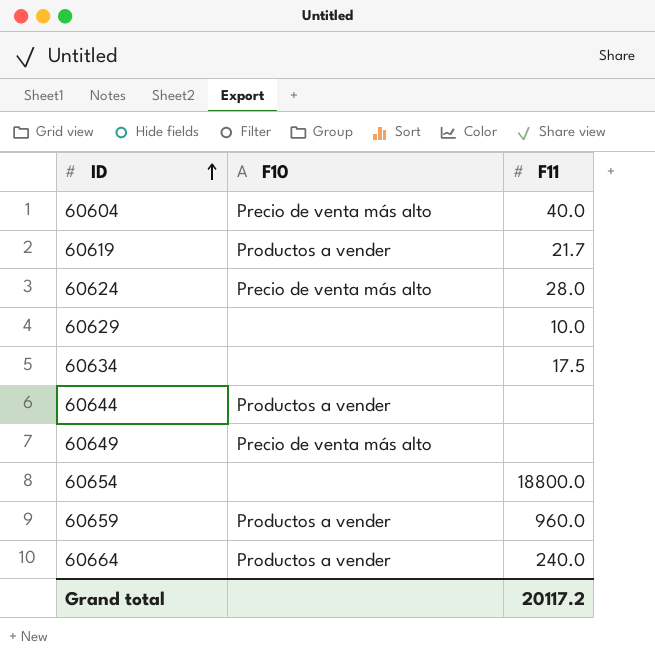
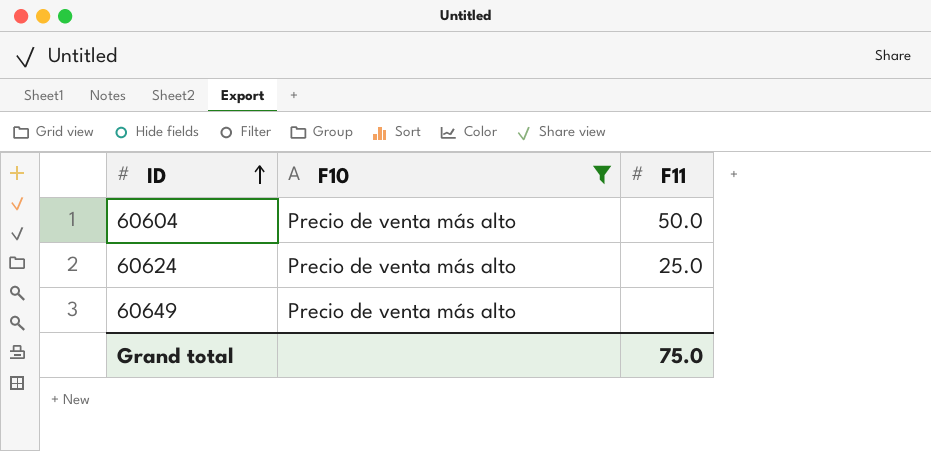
filter: none -> F10 = Precio de venta más alto
60604 | F11: 40.0 -> 50.0
60624 | F11: 28.0 -> 25.0
Grand total | F11: 20117.2 -> 75.0

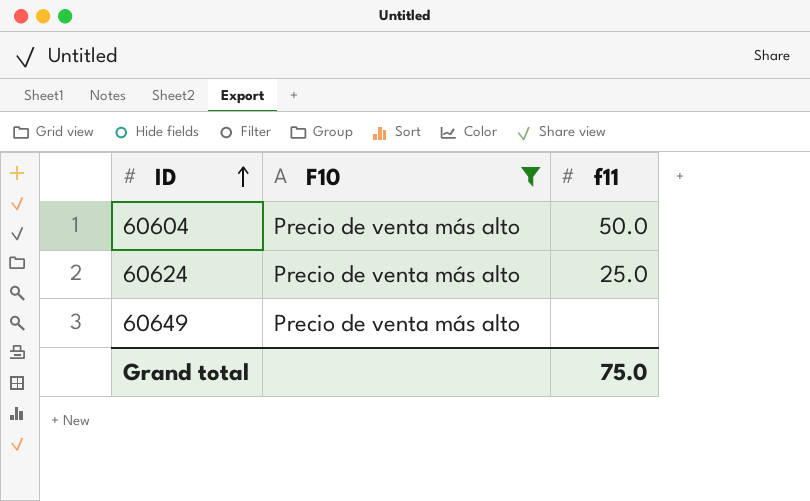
column name: F11 -> f11

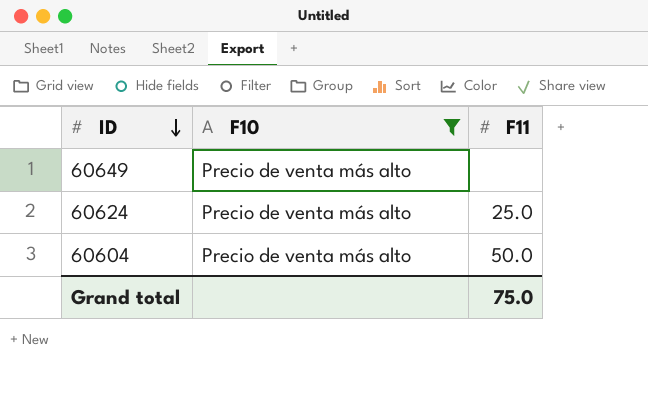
row order: ID ascending -> ID descending
column name: f11 -> F11

